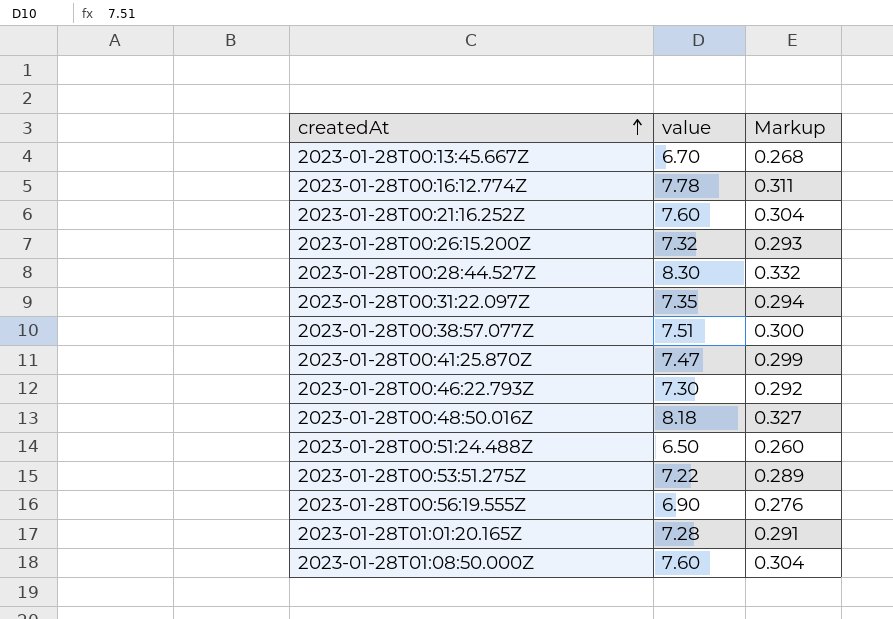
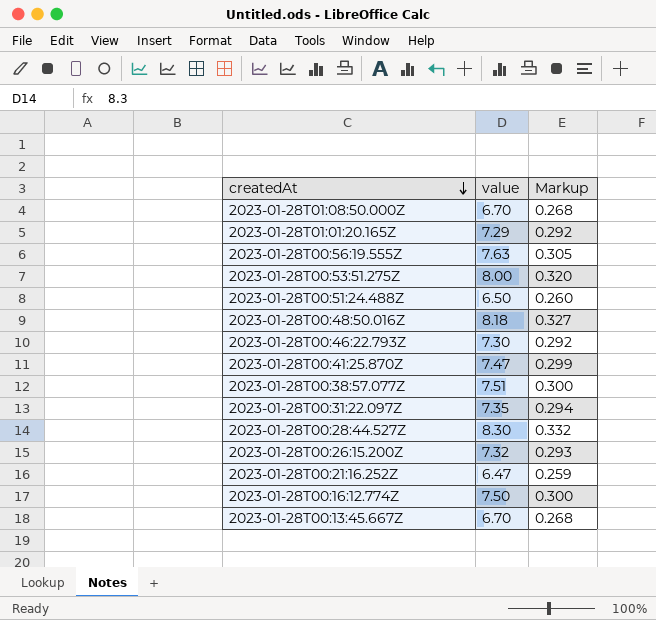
row order: createdAt ascending -> createdAt descending
2023-01-28T01:08:50.000Z | value: 7.60 -> 6.70
2023-01-28T01:08:50.000Z | Markup: 0.304 -> 0.268
2023-01-28T01:01:20.165Z | value: 7.28 -> 7.29
2023-01-28T01:01:20.165Z | Markup: 0.291 -> 0.292
2023-01-28T00:56:19.555Z | value: 6.90 -> 7.63
2023-01-28T00:56:19.555Z | Markup: 0.276 -> 0.305
2023-01-28T00:53:51.275Z | value: 7.22 -> 8.00
2023-01-28T00:53:51.275Z | Markup: 0.289 -> 0.320
2023-01-28T00:21:16.252Z | value: 7.60 -> 6.47
2023-01-28T00:21:16.252Z | Markup: 0.304 -> 0.259
2023-01-28T00:16:12.774Z | value: 7.78 -> 7.50
2023-01-28T00:16:12.774Z | Markup: 0.311 -> 0.300

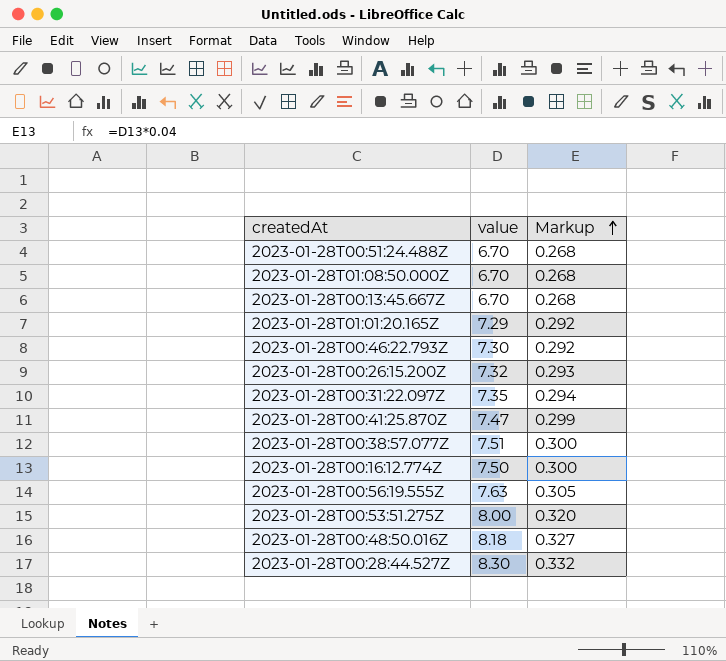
row order: createdAt descending -> Markup ascending
row 2023-01-28T00:21:16.252Z: 6.47 | 0.259 -> none
2023-01-28T00:51:24.488Z | value: 6.50 -> 6.70
2023-01-28T00:51:24.488Z | Markup: 0.260 -> 0.268

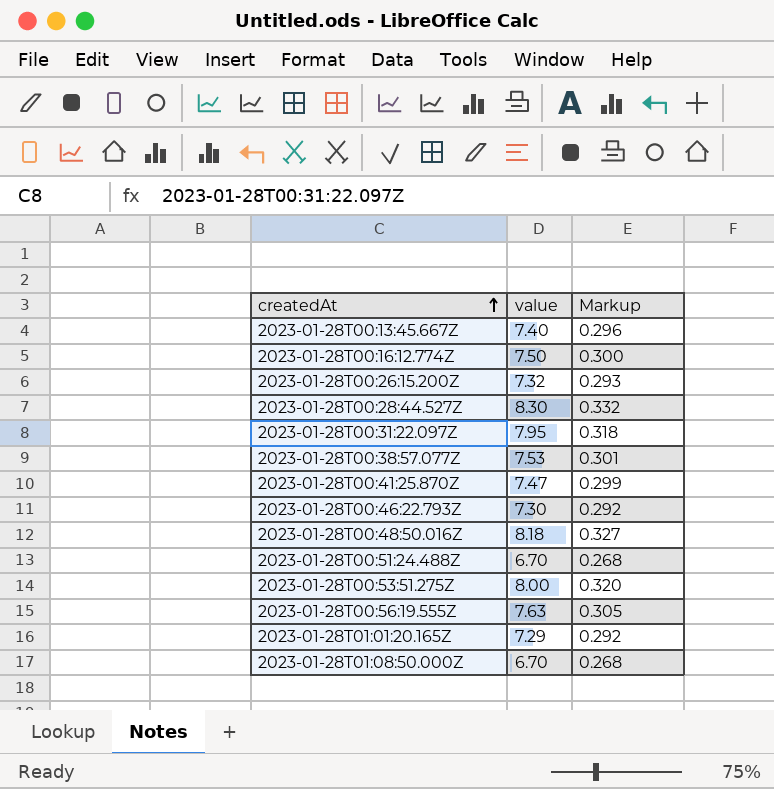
row order: Markup ascending -> createdAt ascending
2023-01-28T00:13:45.667Z | value: 6.70 -> 7.40
2023-01-28T00:13:45.667Z | Markup: 0.268 -> 0.296
2023-01-28T00:31:22.097Z | value: 7.35 -> 7.95
2023-01-28T00:31:22.097Z | Markup: 0.294 -> 0.318
2023-01-28T00:38:57.077Z | value: 7.51 -> 7.53
2023-01-28T00:38:57.077Z | Markup: 0.300 -> 0.301

